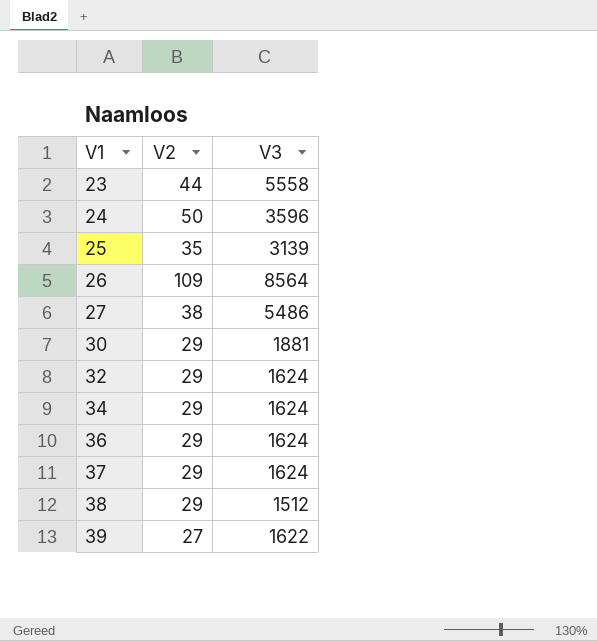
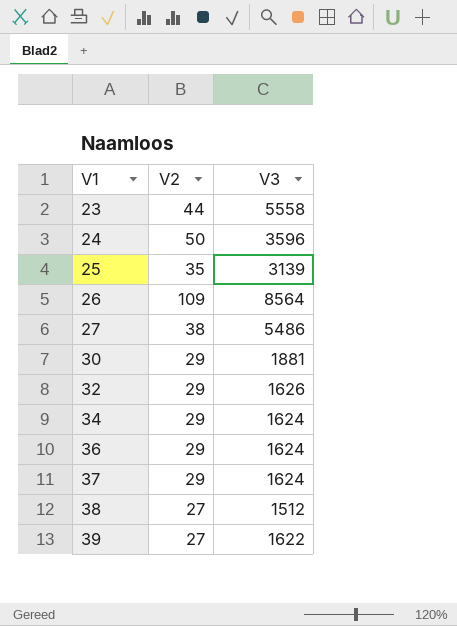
32 | V3: 1624 -> 1626
38 | V2: 29 -> 27

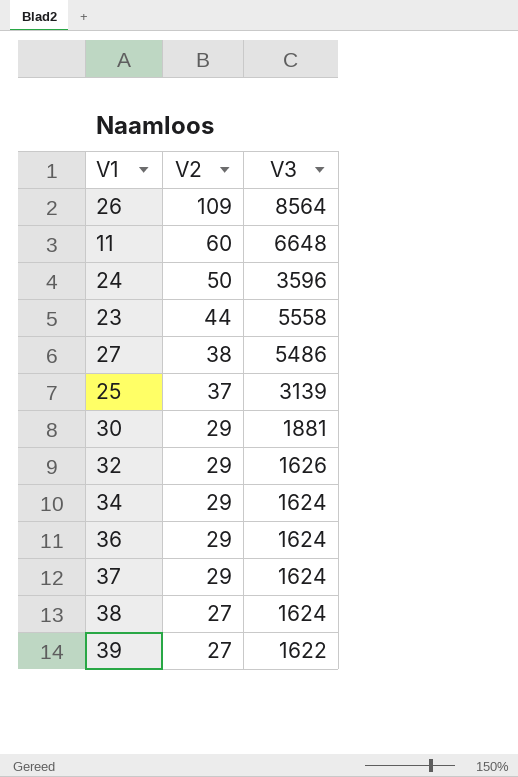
row order: V1 ascending -> V2 descending
row 11: none -> 60 | 6648
25 | V2: 35 -> 37
38 | V3: 1512 -> 1624

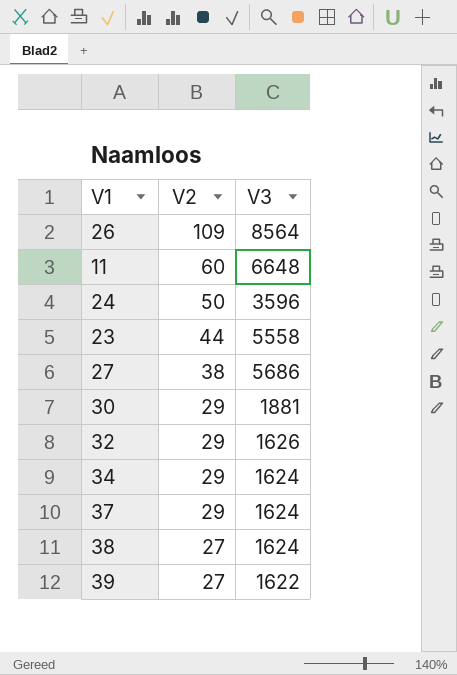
row 25: 37 | 3139 -> none
row 36: 29 | 1624 -> none
27 | V3: 5486 -> 5686

